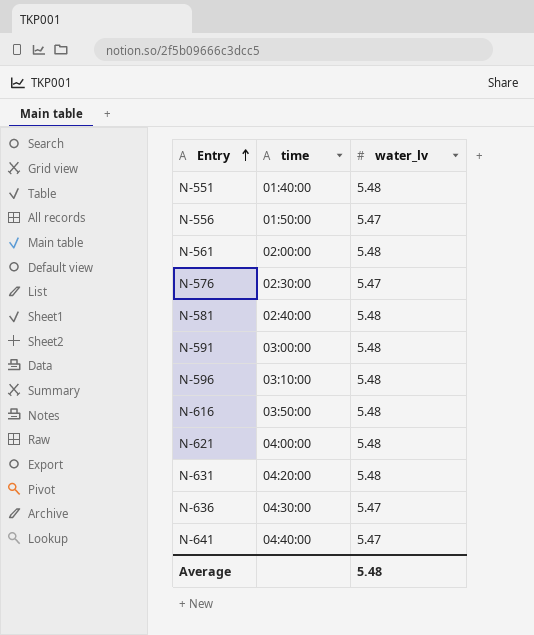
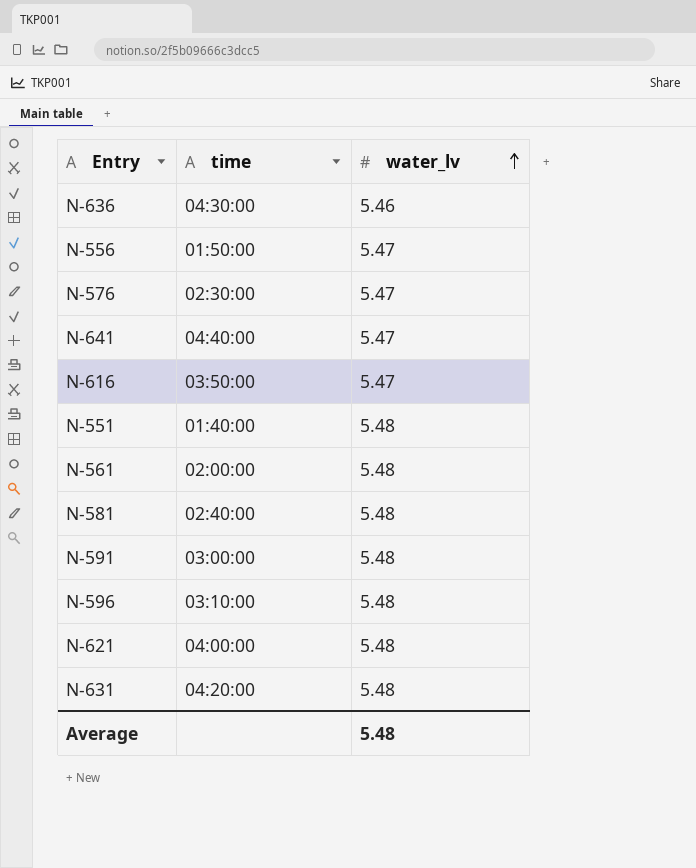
row order: Entry ascending -> water_lv ascending
N-636 | water_lv: 5.47 -> 5.46
N-616 | water_lv: 5.48 -> 5.47

